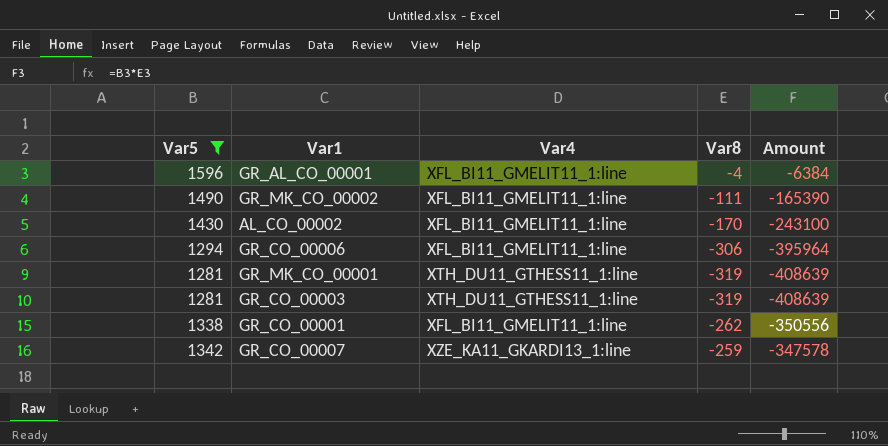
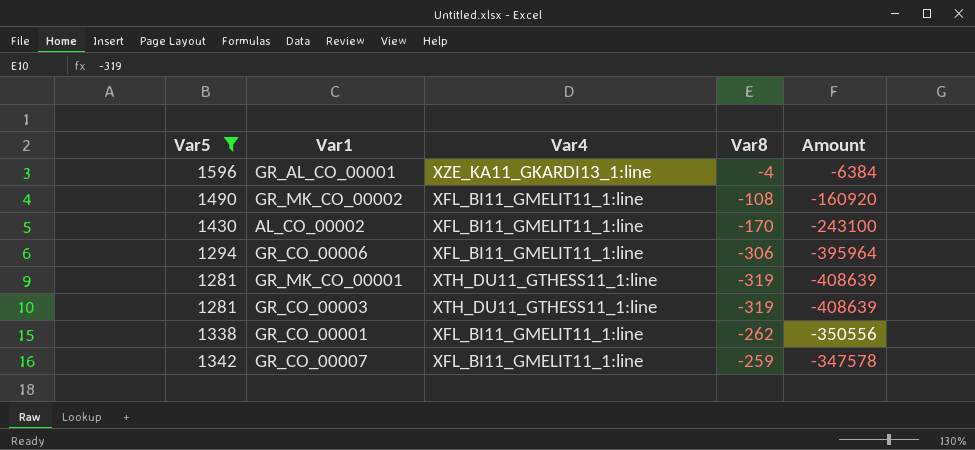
GR_AL_CO_00001 | Var4: XFL_BI11_GMELIT11_1:line -> XZE_KA11_GKARDI13_1:line
GR_MK_CO_00002 | Var8: -111 -> -108
GR_MK_CO_00002 | Amount: -165390 -> -160920
GR_CO_00007 | Var4: XZE_KA11_GKARDI13_1:line -> XFL_BI11_GMELIT11_1:line

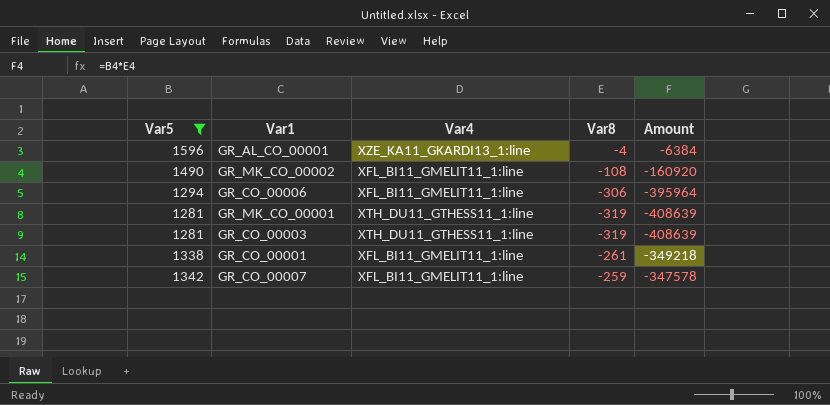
row AL_CO_00002: 1430 | XFL_BI11_GMELIT11_1:line | -170 | -243100 -> none
GR_CO_00001 | Var8: -262 -> -261
GR_CO_00001 | Amount: -350556 -> -349218

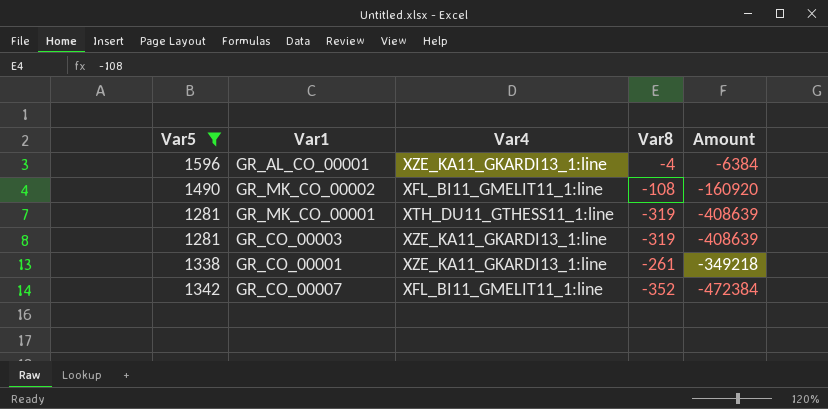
row GR_CO_00006: 1294 | XFL_BI11_GMELIT11_1:line | -306 | -395964 -> none
GR_CO_00003 | Var4: XTH_DU11_GTHESS11_1:line -> XZE_KA11_GKARDI13_1:line
GR_CO_00001 | Var4: XFL_BI11_GMELIT11_1:line -> XZE_KA11_GKARDI13_1:line
GR_CO_00007 | Var8: -259 -> -352
GR_CO_00007 | Amount: -347578 -> -472384

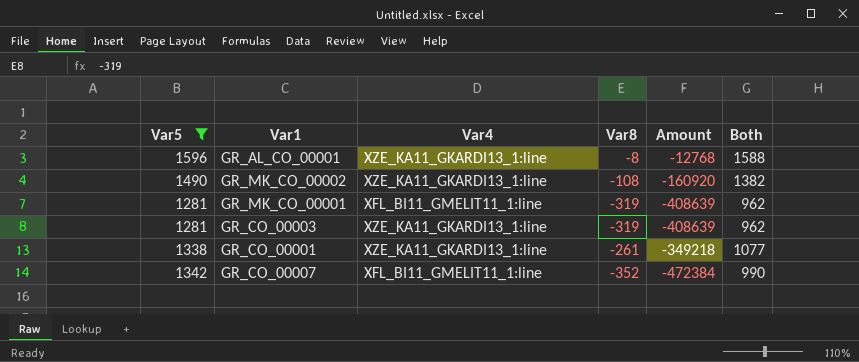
column Both | formula: none -> [Var5] + [Var8]
GR_AL_CO_00001 | Var8: -4 -> -8
GR_AL_CO_00001 | Amount: -6384 -> -12768
GR_MK_CO_00002 | Var4: XFL_BI11_GMELIT11_1:line -> XZE_KA11_GKARDI13_1:line
GR_MK_CO_00001 | Var4: XTH_DU11_GTHESS11_1:line -> XFL_BI11_GMELIT11_1:line

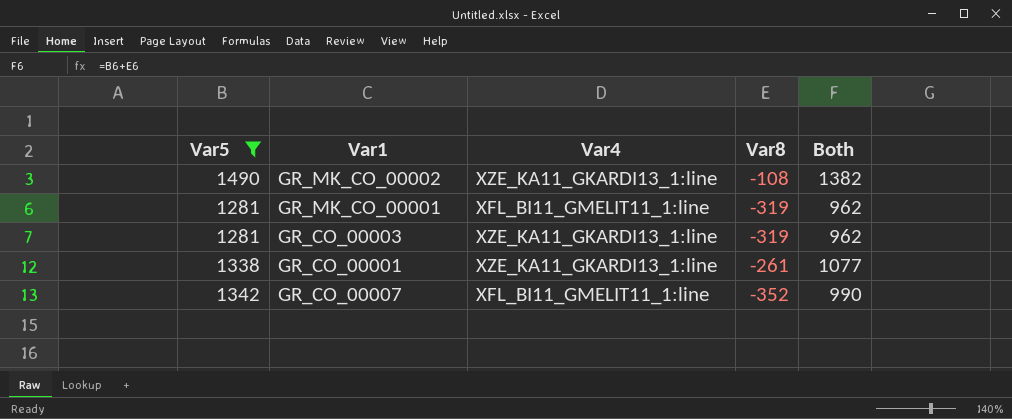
column Amount | formula: [Var5] * [Var8] -> none
row GR_AL_CO_00001: 1596 | XZE_KA11_GKARDI13_1:line | -8 | -12768 | 1588 -> none

